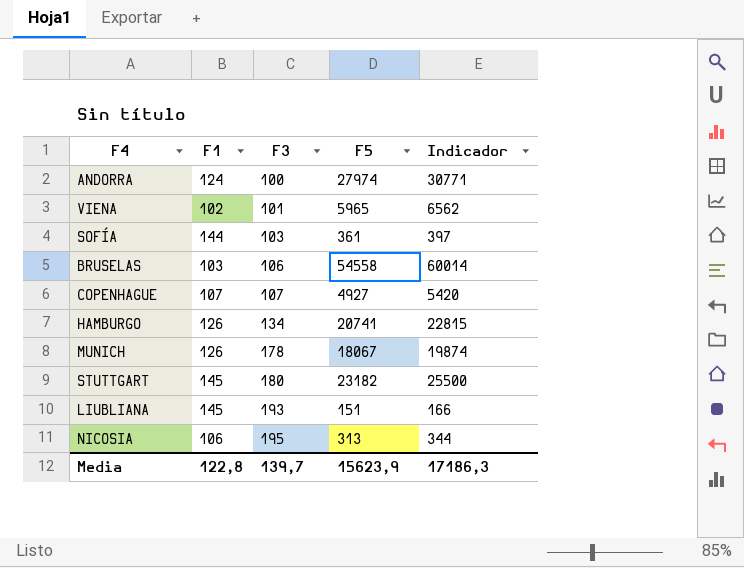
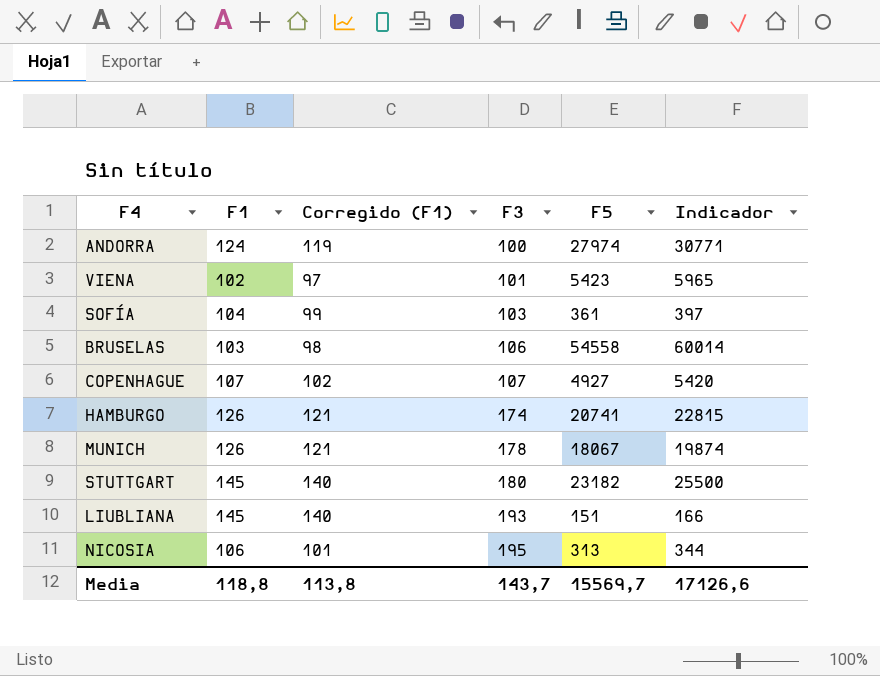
column Corregido (F1) | formula: none -> [F1] - 5
VIENA | F5: 5965 -> 5423
VIENA | Indicador: 6562 -> 5965
SOFÍA | F1: 144 -> 104
HAMBURGO | F3: 134 -> 174
Media | F1: 122,8 -> 118,8
Media | F3: 139,7 -> 143,7
Media | F5: 15623,9 -> 15569,7
Media | Indicador: 17186,3 -> 17126,6

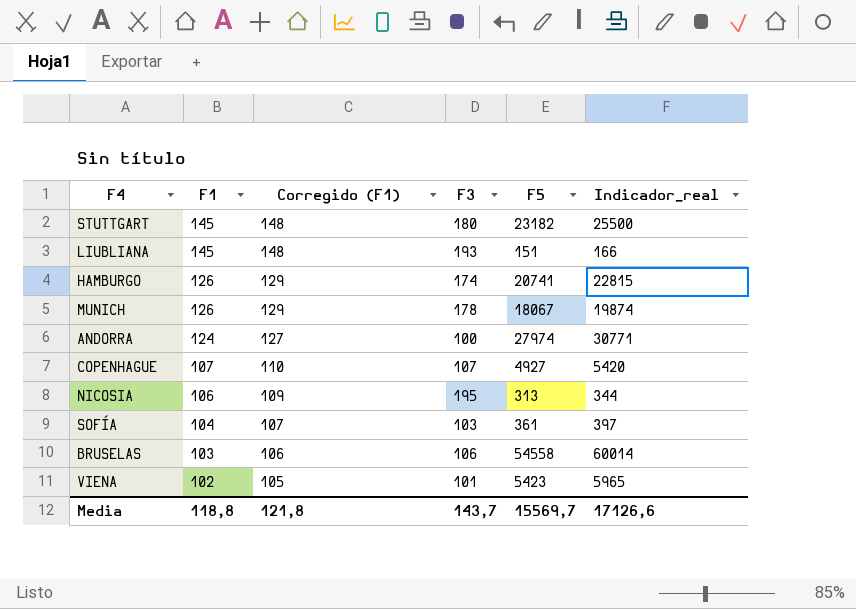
row order: F3 ascending -> F1 descending
column Corregido (F1) | formula: [F1] - 5 -> [F1] + 3
column name: Indicador -> Indicador_real
Media | Corregido (F1): 113,8 -> 121,8

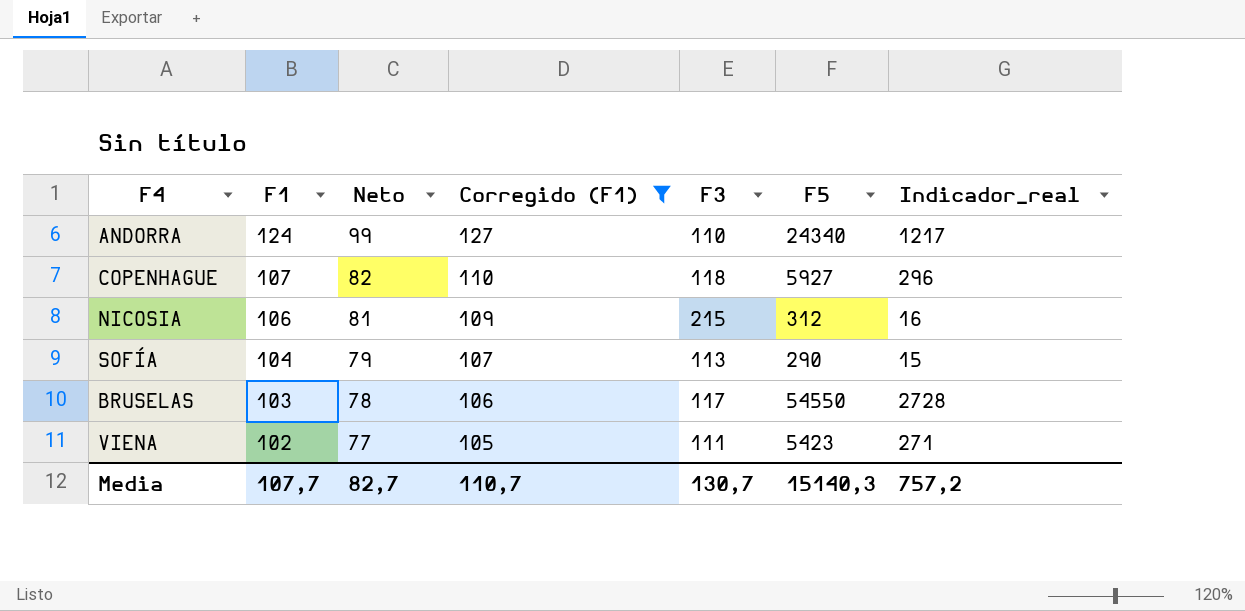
filter: none -> Corregido (F1) <= 127
column Neto | formula: none -> [F1] - 25
column Indicador_real | formula: [F5] * 1,1 -> [F5] * 0,05
ANDORRA | F3: 100 -> 110
ANDORRA | F5: 27974 -> 24340
COPENHAGUE | F3: 107 -> 118
COPENHAGUE | F5: 4927 -> 5927
NICOSIA | F3: 195 -> 215
NICOSIA | F5: 313 -> 312
SOFÍA | F3: 103 -> 113
SOFÍA | F5: 361 -> 290
BRUSELAS | F3: 106 -> 117
BRUSELAS | F5: 54558 -> 54550
VIENA | F3: 101 -> 111
Media | F1: 118,8 -> 107,7
Media | Corregido (F1): 121,8 -> 110,7
Media | F3: 143,7 -> 130,7
Media | F5: 15569,7 -> 15140,3
Media | Indicador_real: 17126,6 -> 757,2

